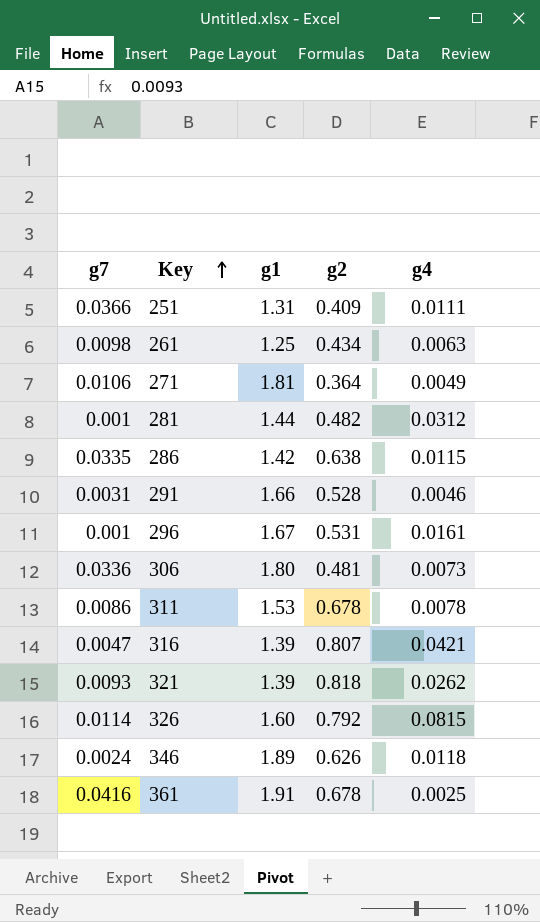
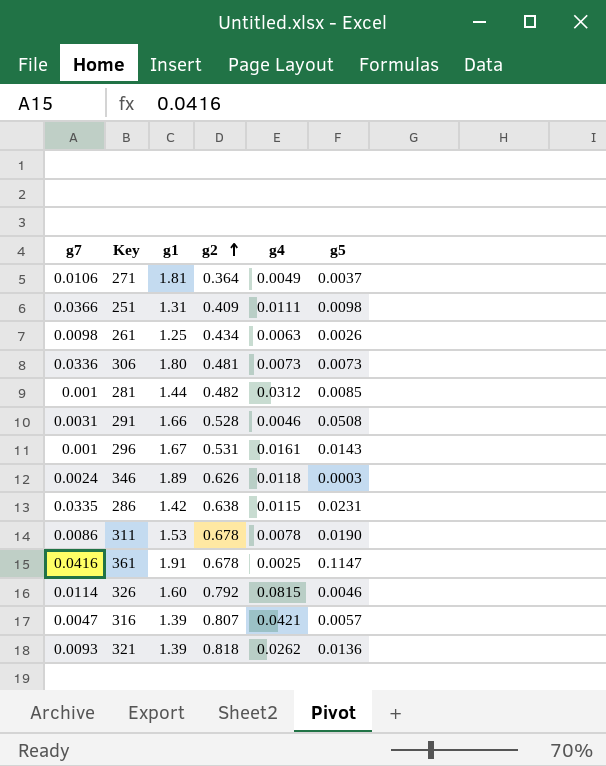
row order: Key ascending -> g2 ascending
column g5 | position: none -> 6

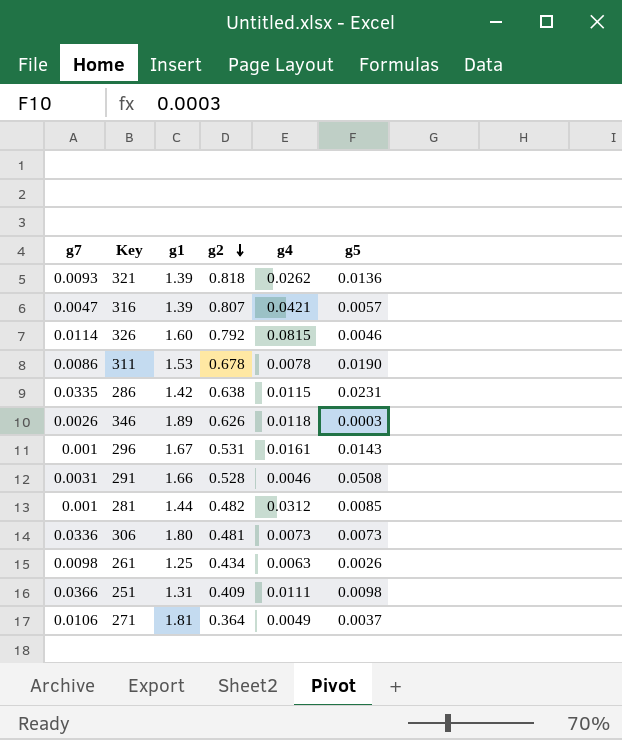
row order: g2 ascending -> g2 descending
row 361: 0.0416 | 1.91 | 0.678 | 0.0025 | 0.1147 -> none
346 | g7: 0.0024 -> 0.0026

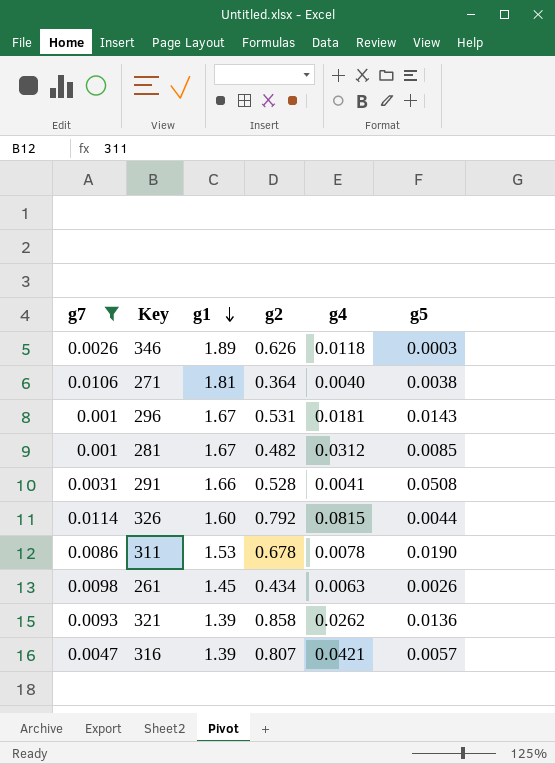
filter: none -> g7 <= 0.0114
row order: g2 descending -> g1 descending
271 | g4: 0.0049 -> 0.0040
271 | g5: 0.0037 -> 0.0038
296 | g4: 0.0161 -> 0.0181
281 | g1: 1.44 -> 1.67
291 | g4: 0.0046 -> 0.0041
326 | g5: 0.0046 -> 0.0044
261 | g1: 1.25 -> 1.45
321 | g2: 0.818 -> 0.858

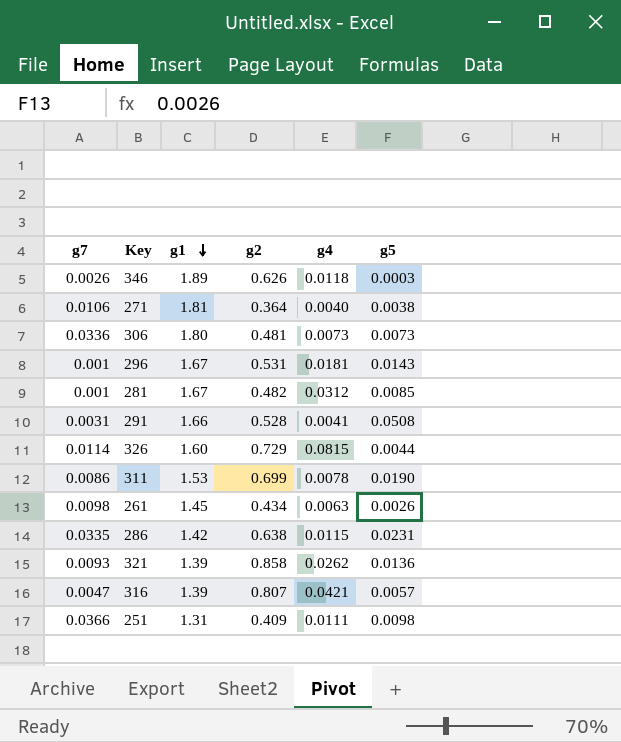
filter: g7 <= 0.0114 -> none
326 | g2: 0.792 -> 0.729
311 | g2: 0.678 -> 0.699

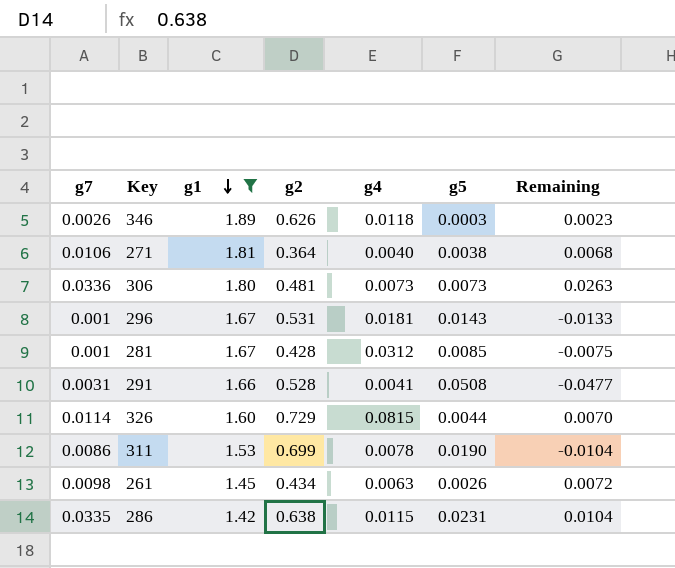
filter: none -> g1 >= 1.42
column Remaining | formula: none -> [g7] - [g5]
281 | g2: 0.482 -> 0.428

